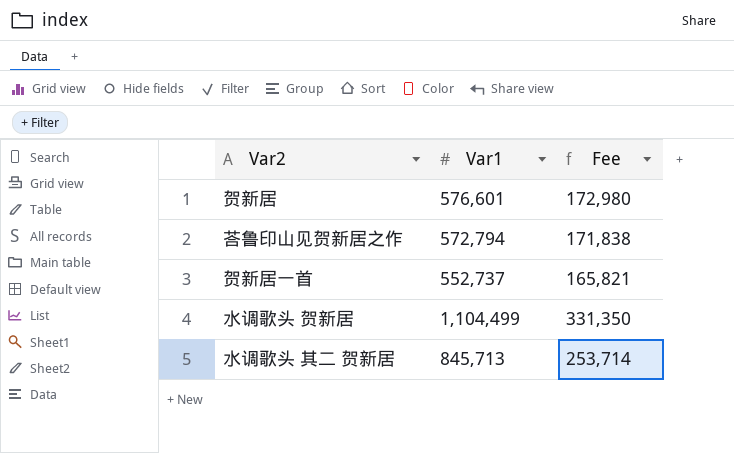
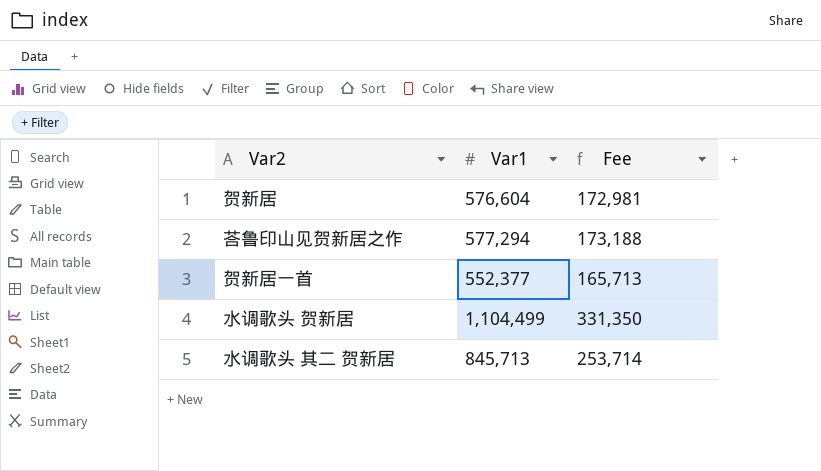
贺新居 | Var1: 576,601 -> 576,604
贺新居 | Fee: 172,980 -> 172,981
荅鲁印山见贺新居之作 | Var1: 572,794 -> 577,294
荅鲁印山见贺新居之作 | Fee: 171,838 -> 173,188
贺新居一首 | Var1: 552,737 -> 552,377
贺新居一首 | Fee: 165,821 -> 165,713

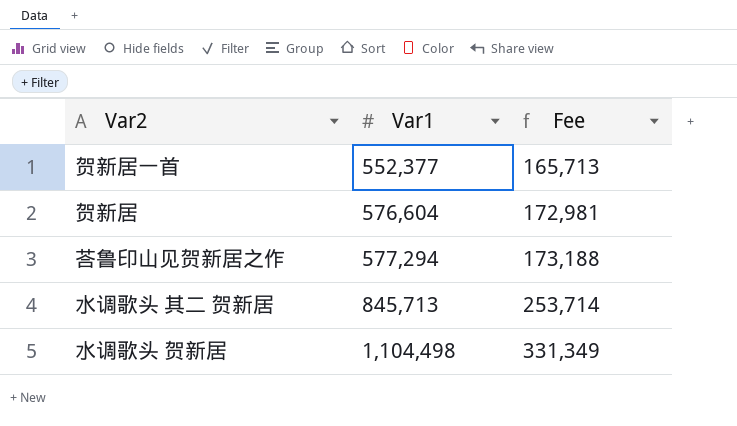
row order: none -> Var1 ascending
水调歌头 贺新居 | Var1: 1,104,499 -> 1,104,498
水调歌头 贺新居 | Fee: 331,350 -> 331,349

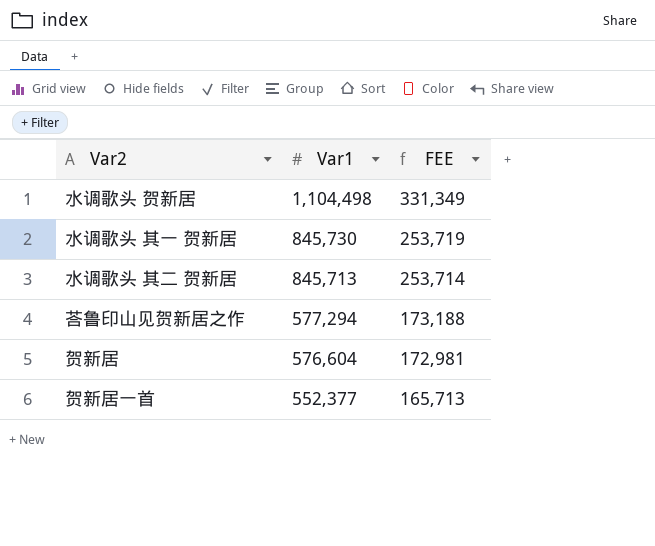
row order: Var1 ascending -> Var1 descending
column name: Fee -> FEE
row 水调歌头 其一 贺新居: none -> 845,730 | 253,719

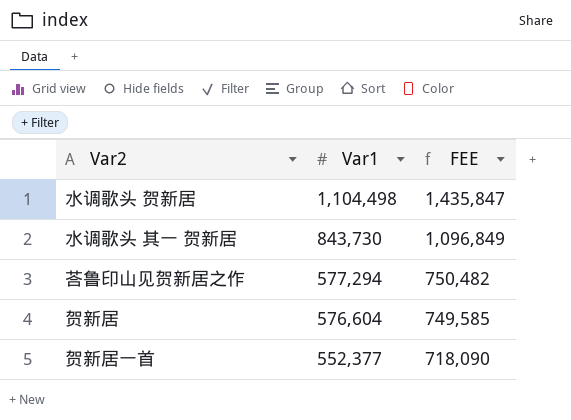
column FEE | formula: [Var1] * 0.3 -> [Var1] * 1.3
row 水调歌头 其二 贺新居: 845,713 | 253,714 -> none
水调歌头 其一 贺新居 | Var1: 845,730 -> 843,730

